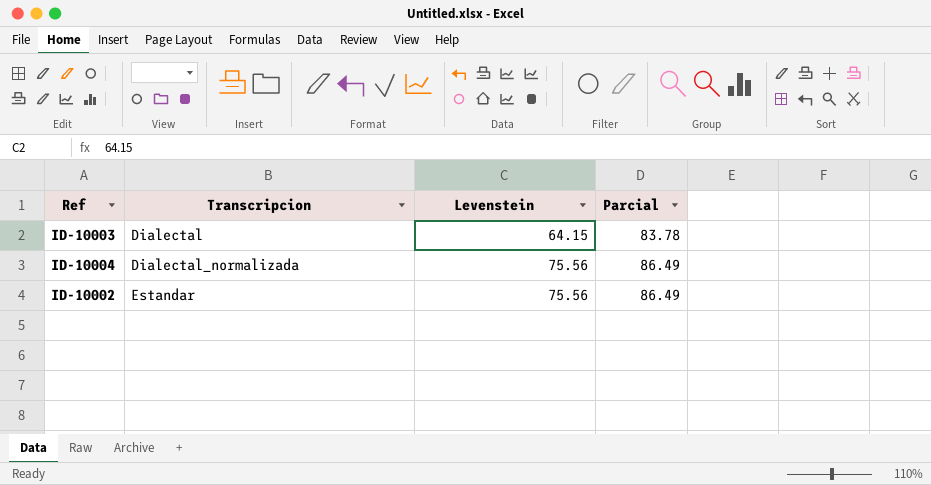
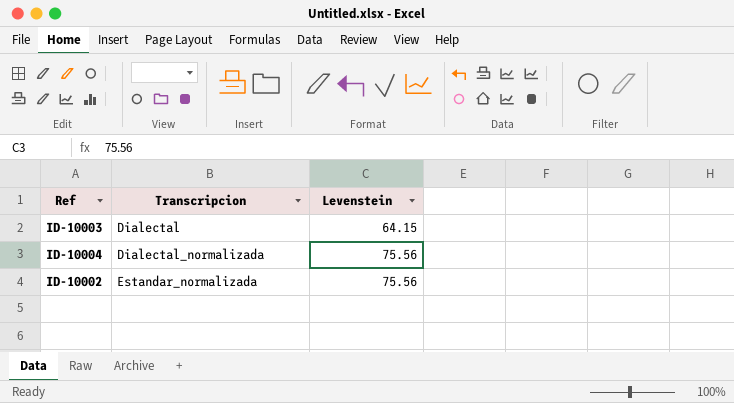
column Parcial | position: 4 -> none
ID-10002 | Transcripcion: Estandar -> Estandar_normalizada

